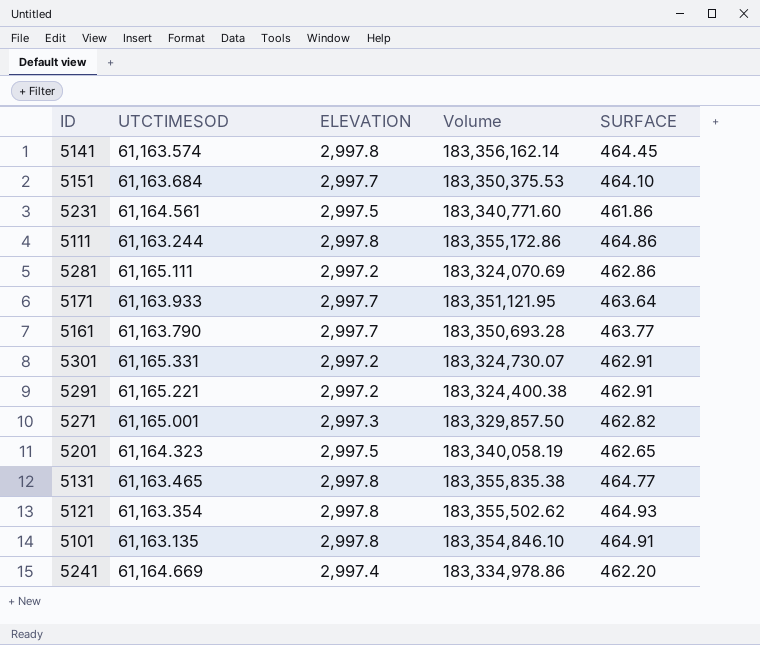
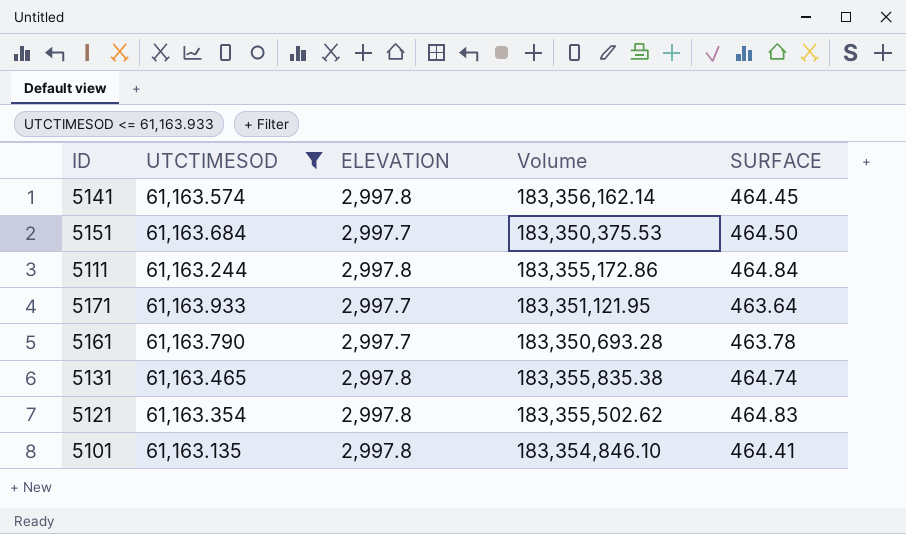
filter: none -> UTCTIMESOD <= 61,163.933
5151 | SURFACE: 464.10 -> 464.50
5111 | SURFACE: 464.86 -> 464.84
5161 | SURFACE: 463.77 -> 463.78
5131 | SURFACE: 464.77 -> 464.74
5121 | SURFACE: 464.93 -> 464.83
5101 | SURFACE: 464.91 -> 464.41

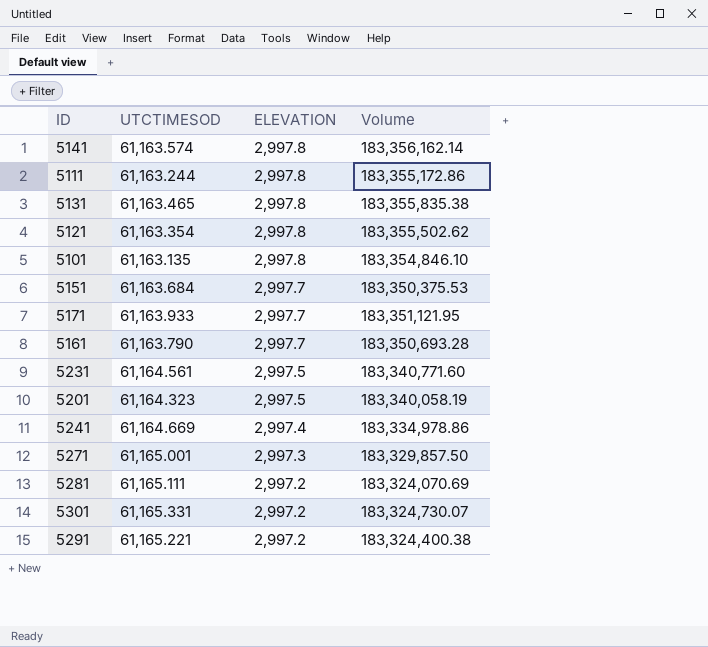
filter: UTCTIMESOD <= 61,163.933 -> none
row order: none -> ELEVATION descending
column SURFACE | position: 5 -> none

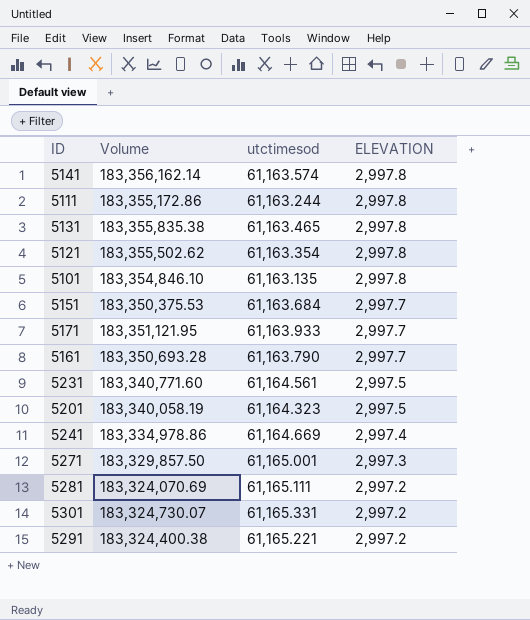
column Volume | position: 4 -> 2
column name: UTCTIMESOD -> utctimesod

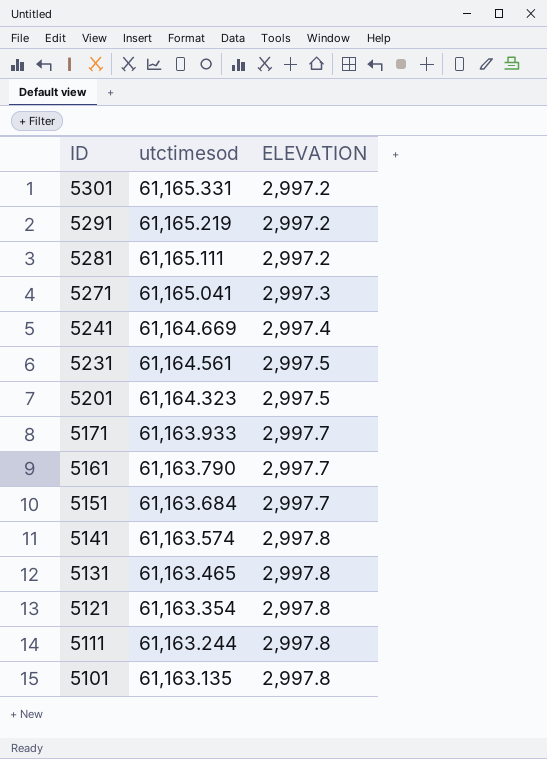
row order: ELEVATION descending -> ID descending
column Volume | formula: [utctimesod] * [ELEVATION] -> none
5291 | utctimesod: 61,165.221 -> 61,165.219
5271 | utctimesod: 61,165.001 -> 61,165.041

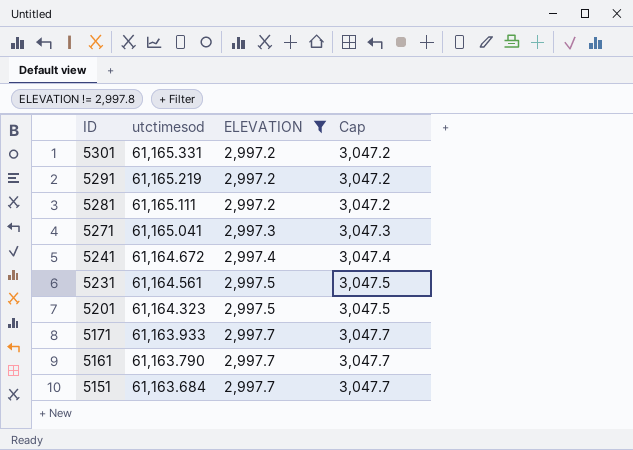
filter: none -> ELEVATION != 2,997.8
column Cap | formula: none -> [ELEVATION] + 50
5241 | utctimesod: 61,164.669 -> 61,164.672

